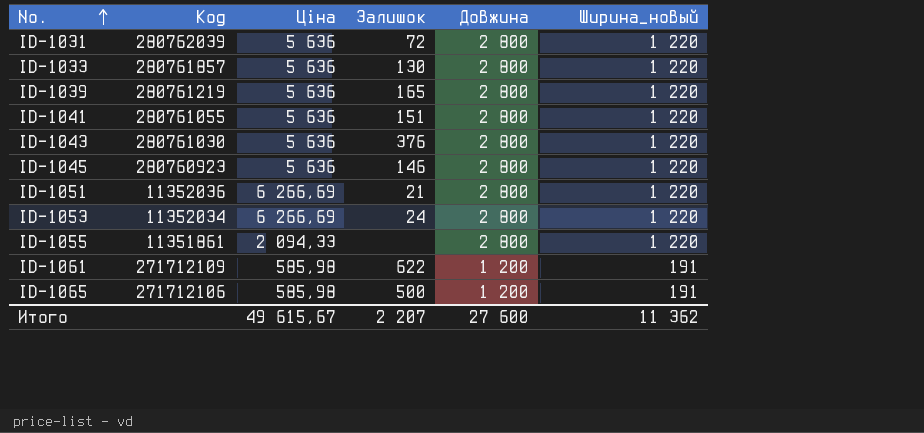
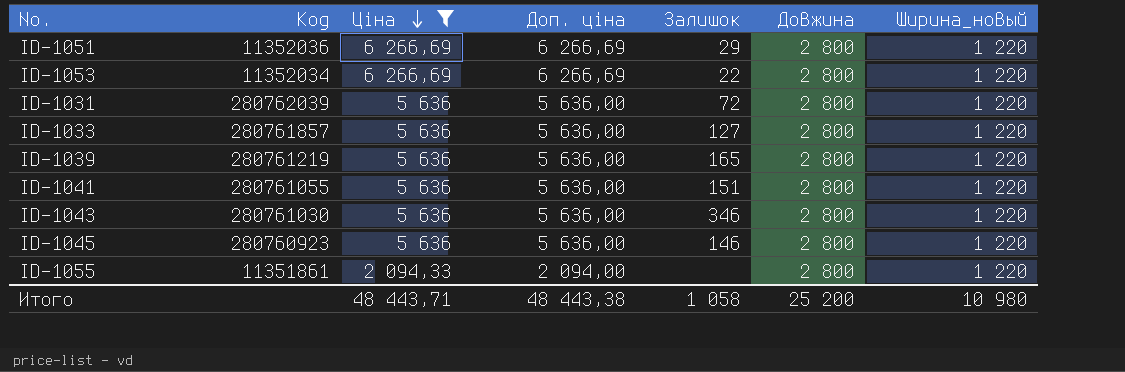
filter: none -> Ціна != 585,98
row order: No. ascending -> Ціна descending
column Доп. ціна | position: none -> 4
ID-1051 | Залишок: 21 -> 29
ID-1053 | Залишок: 24 -> 22
ID-1033 | Залишок: 130 -> 127
ID-1043 | Залишок: 376 -> 346
Итого | Ціна: 49 615,67 -> 48 443,71
Итого | Залишок: 2 207 -> 1 058
Итого | Довжина: 27 600 -> 25 200
Итого | Ширина_новый: 11 362 -> 10 980

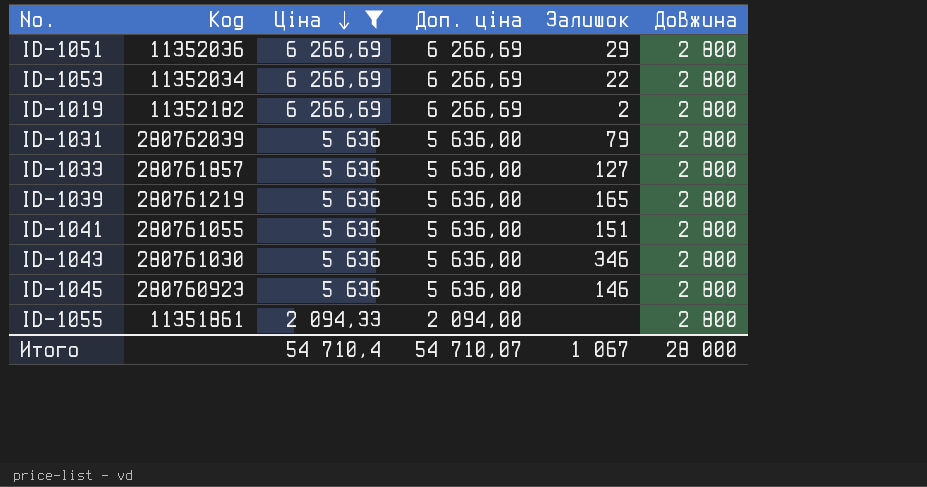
column Ширина_новый | position: 7 -> none
row ID-1019: none -> 11352182 | 6 266,69 | 6 266,69 | 2 | 2 800
ID-1031 | Залишок: 72 -> 79
Итого | Ціна: 48 443,71 -> 54 710,4
Итого | Доп. ціна: 48 443,38 -> 54 710,07
Итого | Залишок: 1 058 -> 1 067
Итого | Довжина: 25 200 -> 28 000

